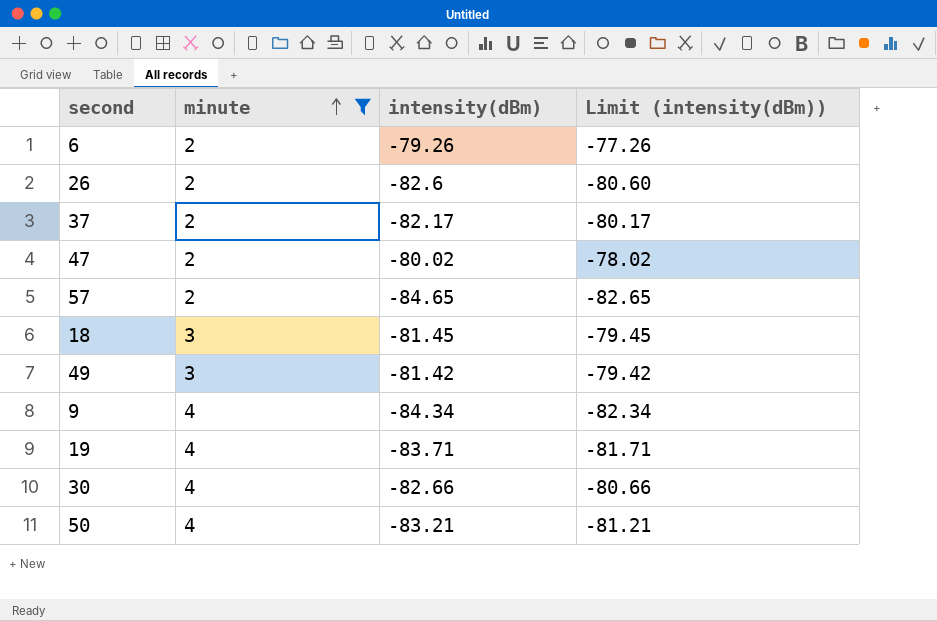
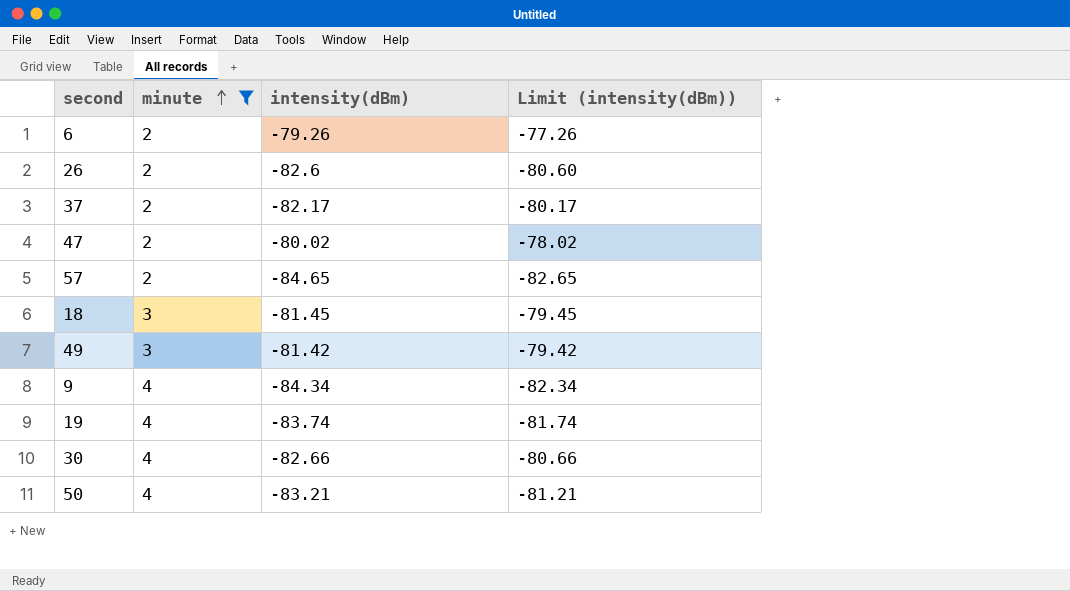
19 | intensity(dBm): -83.71 -> -83.74
19 | Limit (intensity(dBm)): -81.71 -> -81.74

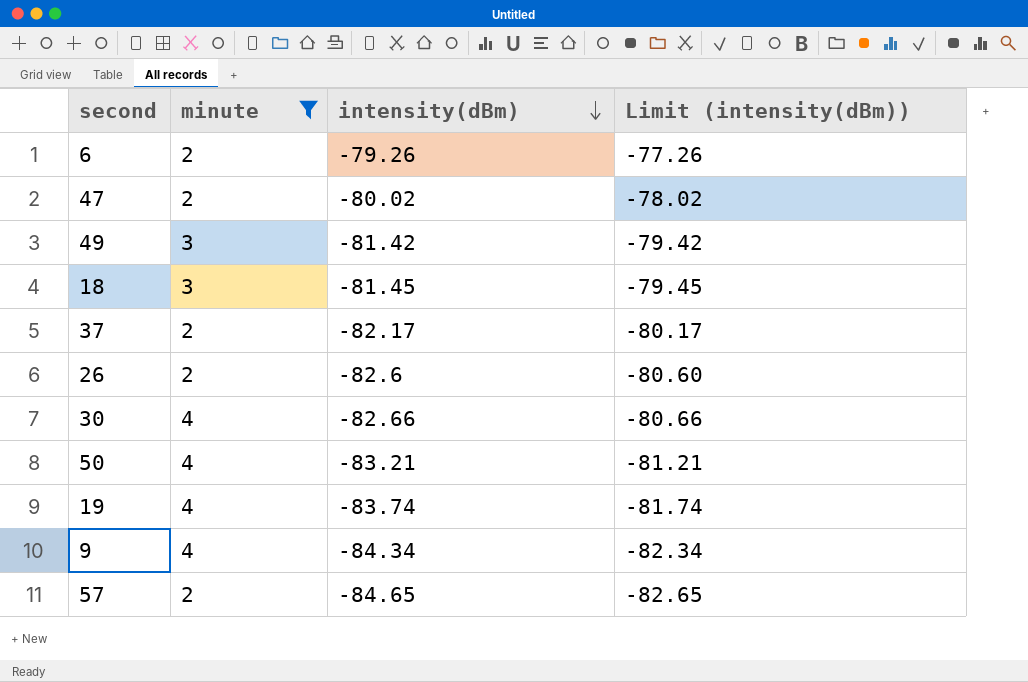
row order: minute ascending -> intensity(dBm) descending

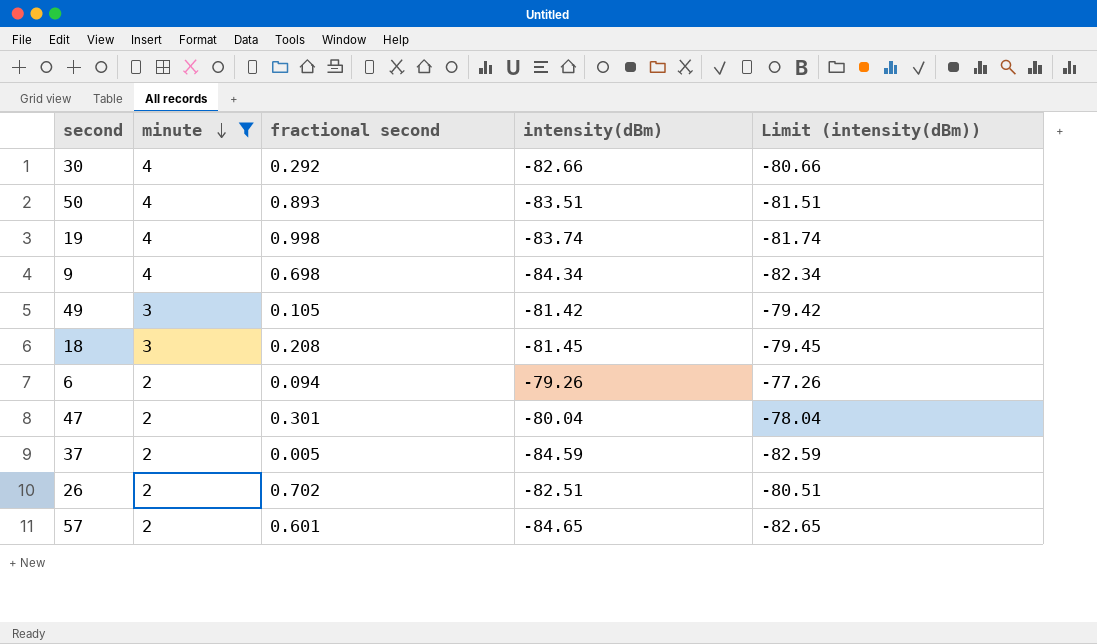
row order: intensity(dBm) descending -> minute descending
column fractional second | position: none -> 3
50 | intensity(dBm): -83.21 -> -83.51
50 | Limit (intensity(dBm)): -81.21 -> -81.51
47 | intensity(dBm): -80.02 -> -80.04
47 | Limit (intensity(dBm)): -78.02 -> -78.04
37 | intensity(dBm): -82.17 -> -84.59
37 | Limit (intensity(dBm)): -80.17 -> -82.59
26 | intensity(dBm): -82.6 -> -82.51
26 | Limit (intensity(dBm)): -80.60 -> -80.51

